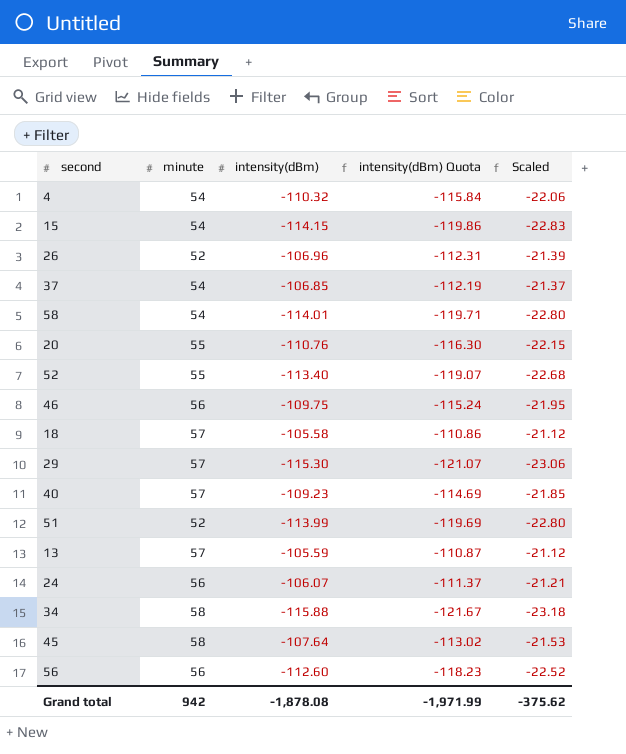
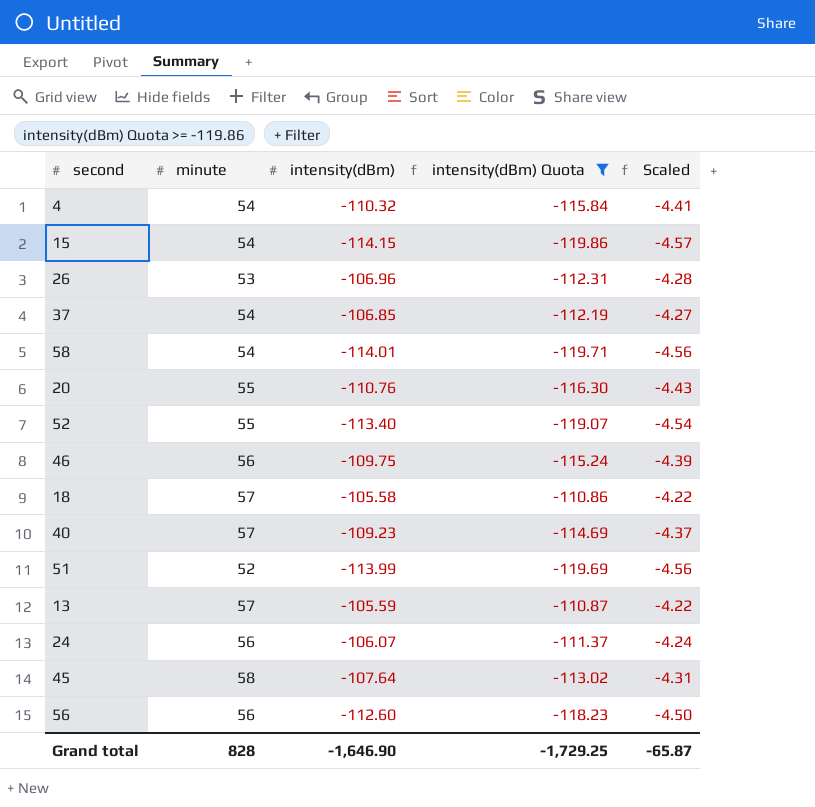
filter: none -> intensity(dBm) Quota >= -119.86
column Scaled | formula: [intensity(dBm)] * 0.2 -> [intensity(dBm)] * 0.04
26 | minute: 52 -> 53
Grand total | minute: 942 -> 828
Grand total | intensity(dBm): -1,878.08 -> -1,646.90
Grand total | intensity(dBm) Quota: -1,971.99 -> -1,729.25
Grand total | Scaled: -375.62 -> -65.87

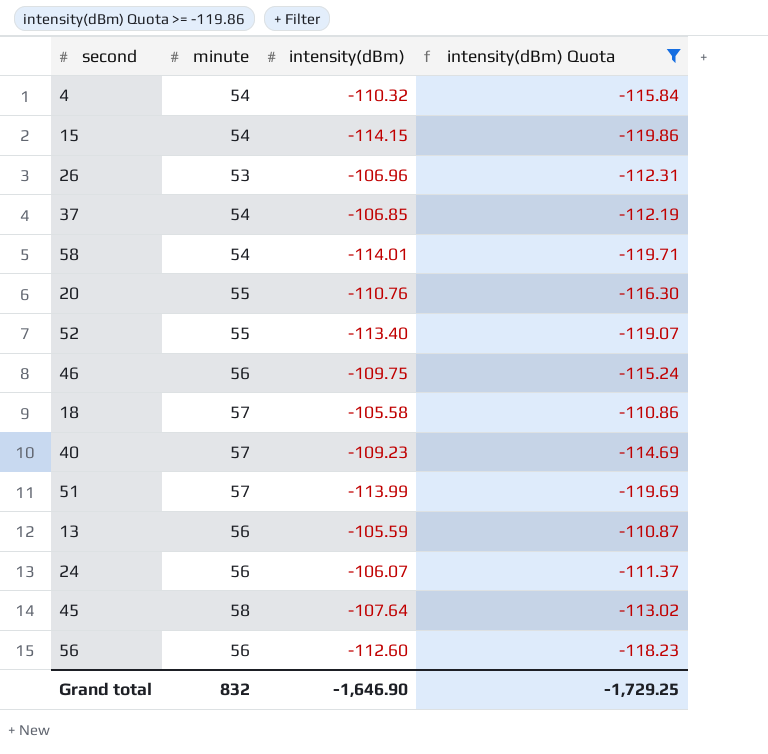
column Scaled | formula: [intensity(dBm)] * 0.04 -> none
51 | minute: 52 -> 57
13 | minute: 57 -> 56
Grand total | minute: 828 -> 832

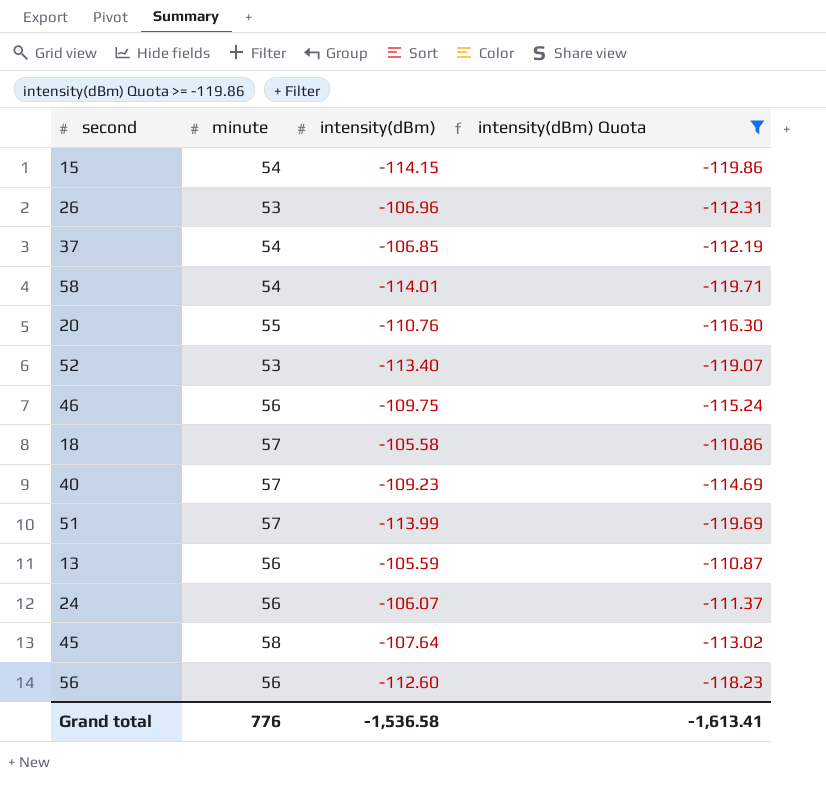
row 4: 54 | -110.32 | -115.84 -> none
52 | minute: 55 -> 53
Grand total | minute: 832 -> 776
Grand total | intensity(dBm): -1,646.90 -> -1,536.58
Grand total | intensity(dBm) Quota: -1,729.25 -> -1,613.41

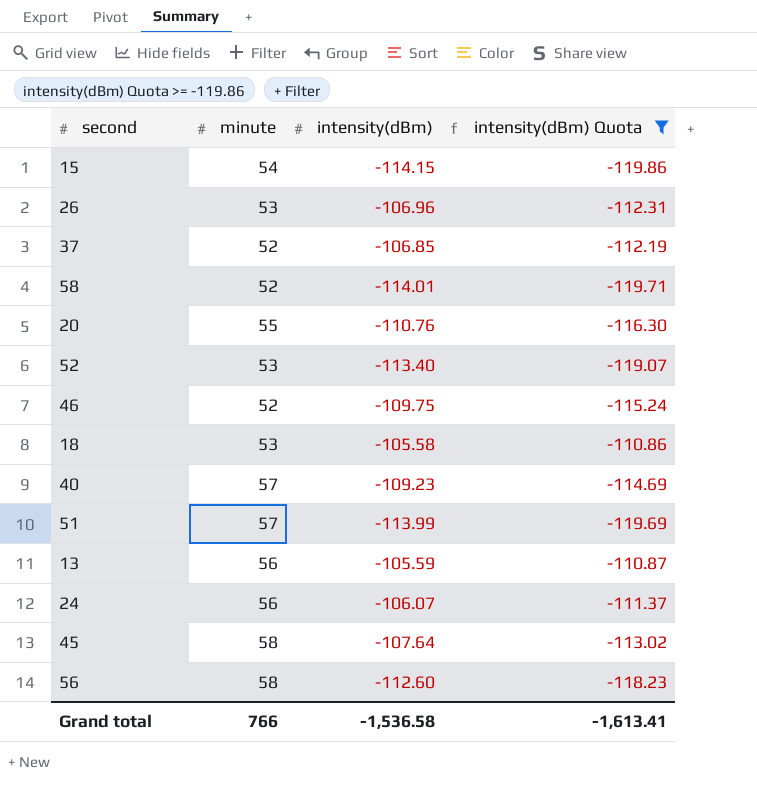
37 | minute: 54 -> 52
58 | minute: 54 -> 52
46 | minute: 56 -> 52
18 | minute: 57 -> 53
56 | minute: 56 -> 58
Grand total | minute: 776 -> 766

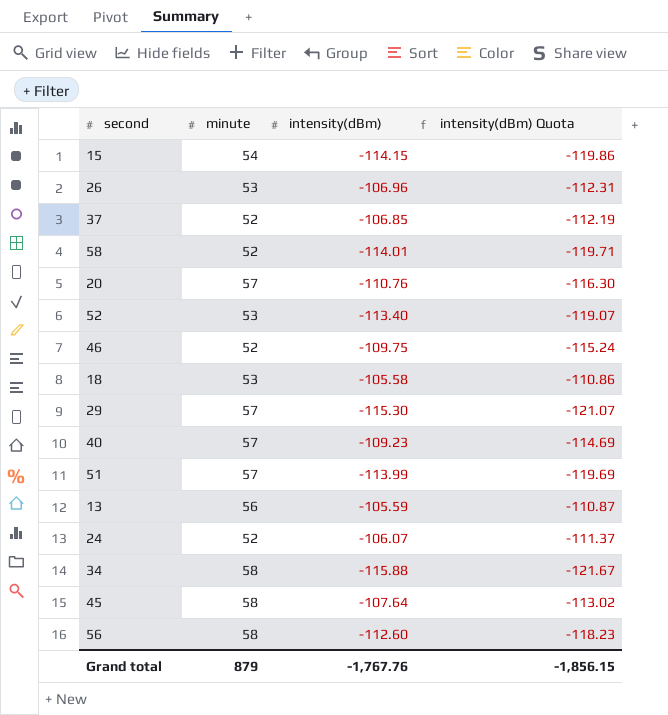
filter: intensity(dBm) Quota >= -119.86 -> none
20 | minute: 55 -> 57
24 | minute: 56 -> 52
Grand total | minute: 766 -> 879
Grand total | intensity(dBm): -1,536.58 -> -1,767.76
Grand total | intensity(dBm) Quota: -1,613.41 -> -1,856.15

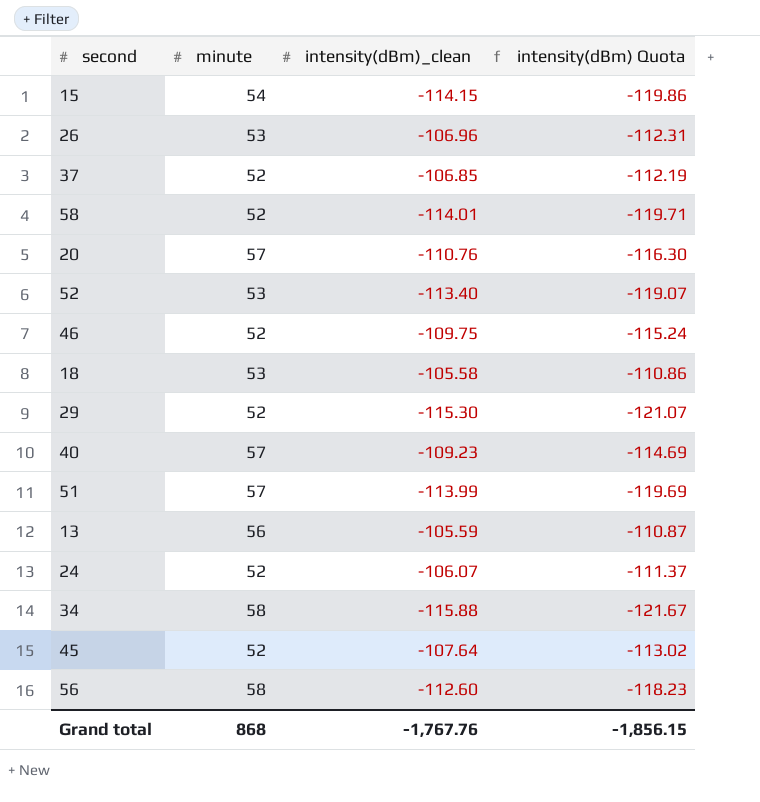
column name: intensity(dBm) -> intensity(dBm)_clean
29 | minute: 57 -> 52
45 | minute: 58 -> 52
Grand total | minute: 879 -> 868

